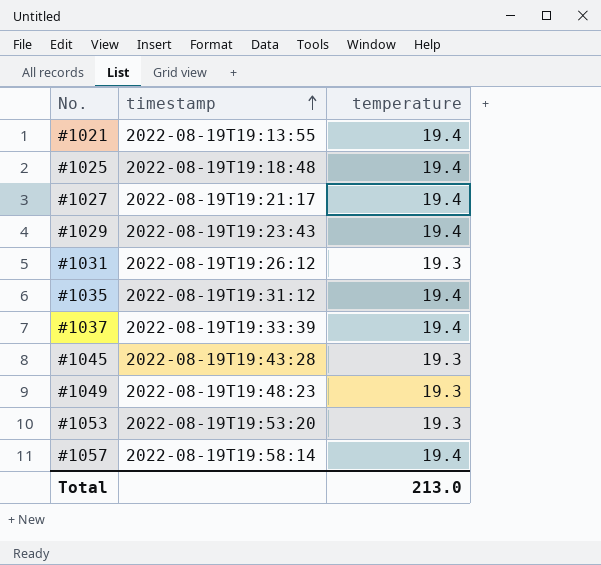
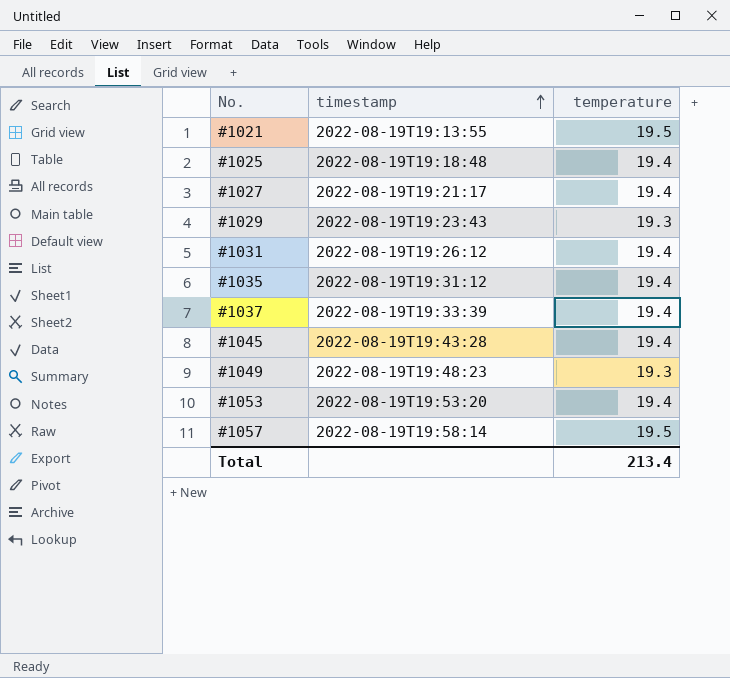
#1021 | temperature: 19.4 -> 19.5
#1029 | temperature: 19.4 -> 19.3
#1031 | temperature: 19.3 -> 19.4
#1045 | temperature: 19.3 -> 19.4
#1053 | temperature: 19.3 -> 19.4
#1057 | temperature: 19.4 -> 19.5
Total | temperature: 213.0 -> 213.4

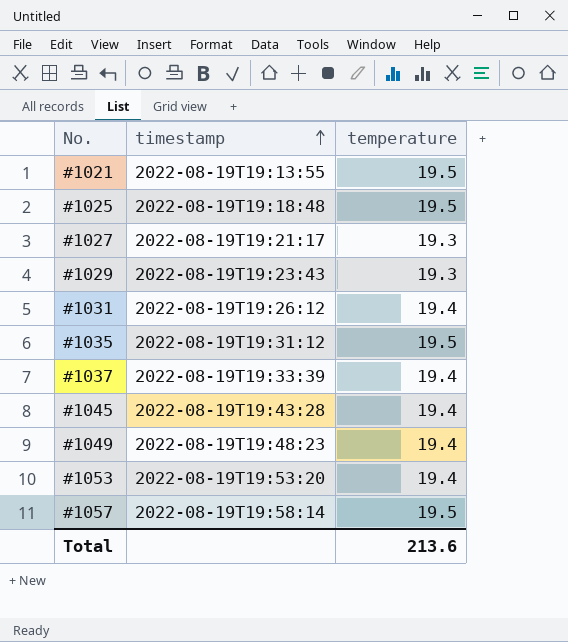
#1025 | temperature: 19.4 -> 19.5
#1027 | temperature: 19.4 -> 19.3
#1035 | temperature: 19.4 -> 19.5
#1049 | temperature: 19.3 -> 19.4
Total | temperature: 213.4 -> 213.6

